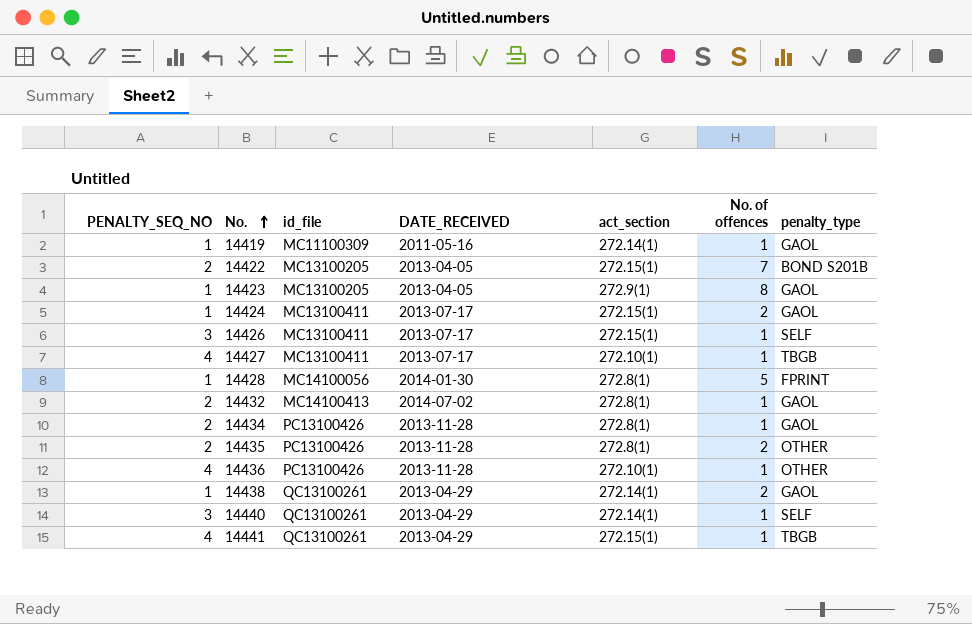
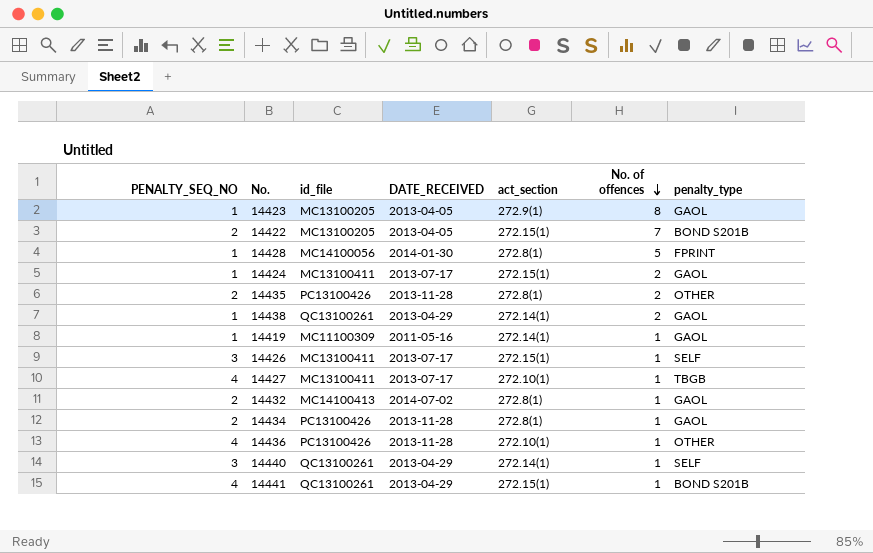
row order: No. ascending -> No. of offences descending
14441 | penalty_type: TBGB -> BOND S201B

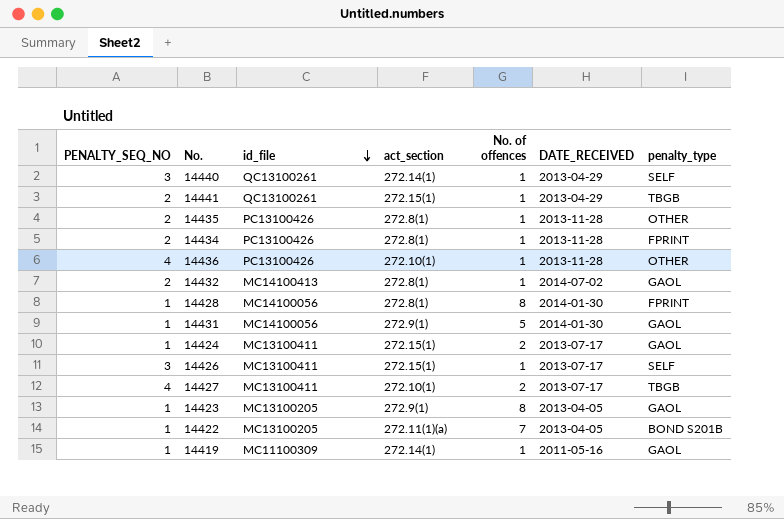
row order: No. of offences descending -> id_file descending
column DATE_RECEIVED | position: 4 -> 6
row 14438: 1 | QC13100261 | 2013-04-29 | 272.14(1) | 2 | GAOL -> none
14441 | PENALTY_SEQ_NO: 4 -> 2
14441 | penalty_type: BOND S201B -> TBGB
14435 | No. of offences: 2 -> 1
14434 | penalty_type: GAOL -> FPRINT
14428 | No. of offences: 5 -> 8
row 14431: none -> 1 | MC14100056 | 272.9(1) | 5 | 2014-01-30 | GAOL
14427 | No. of offences: 1 -> 2
14422 | PENALTY_SEQ_NO: 2 -> 1
14422 | act_section: 272.15(1) -> 272.11(1)(a)

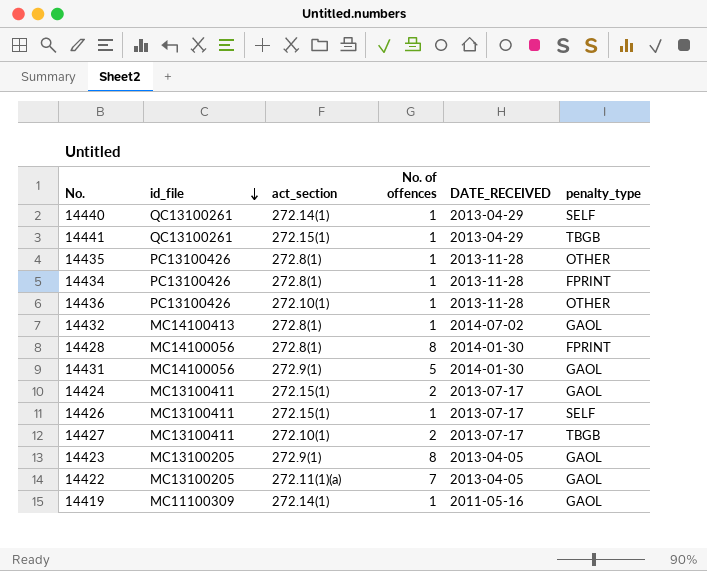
column PENALTY_SEQ_NO | position: 1 -> none
14422 | penalty_type: BOND S201B -> GAOL

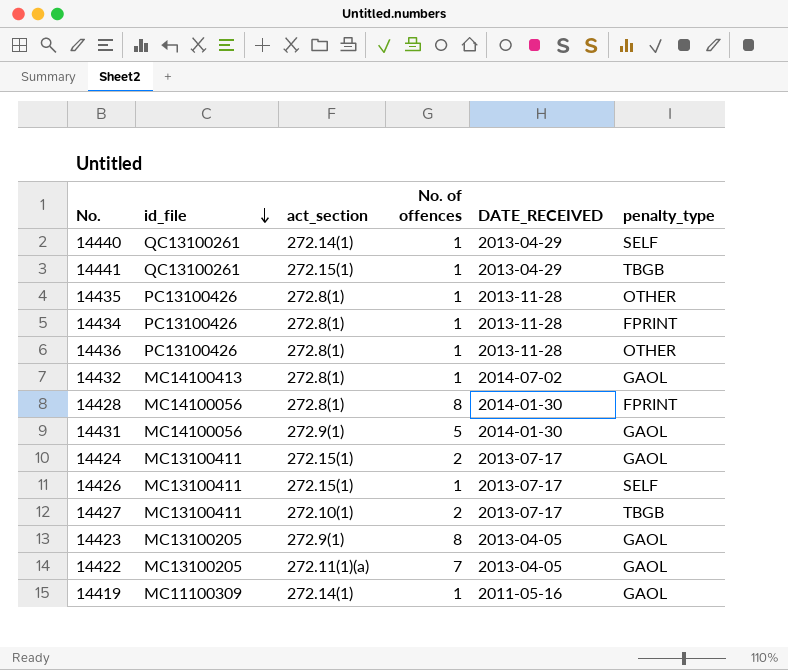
14436 | act_section: 272.10(1) -> 272.8(1)

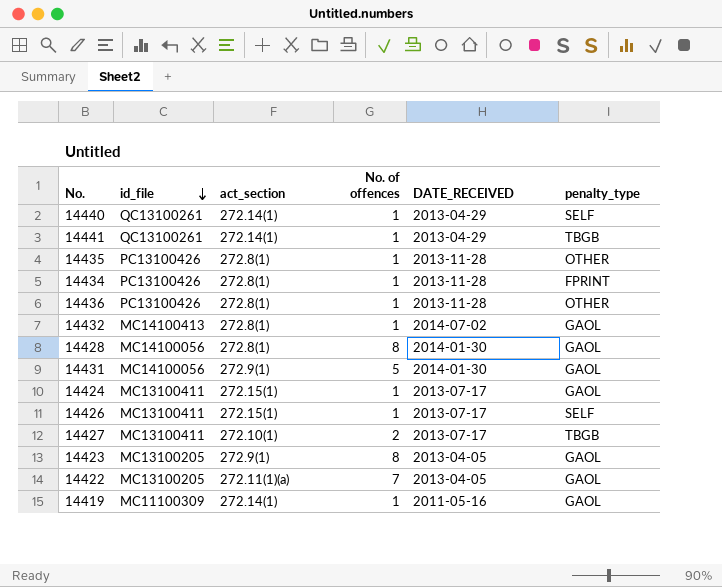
14441 | act_section: 272.15(1) -> 272.14(1)
14428 | penalty_type: FPRINT -> GAOL
14424 | No. of offences: 2 -> 1

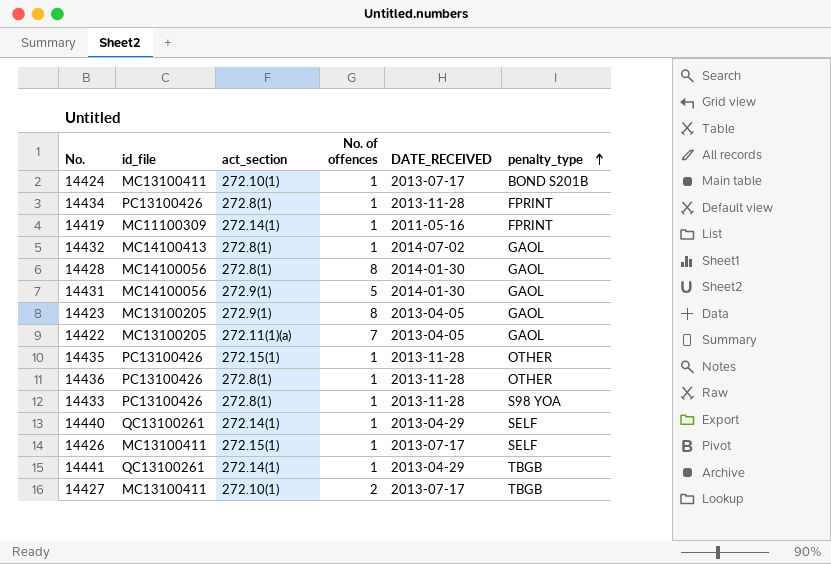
row order: id_file descending -> penalty_type ascending
14424 | act_section: 272.15(1) -> 272.10(1)
14424 | penalty_type: GAOL -> BOND S201B
14419 | penalty_type: GAOL -> FPRINT
14435 | act_section: 272.8(1) -> 272.15(1)
row 14433: none -> PC13100426 | 272.8(1) | 1 | 2013-11-28 | S98 YOA

